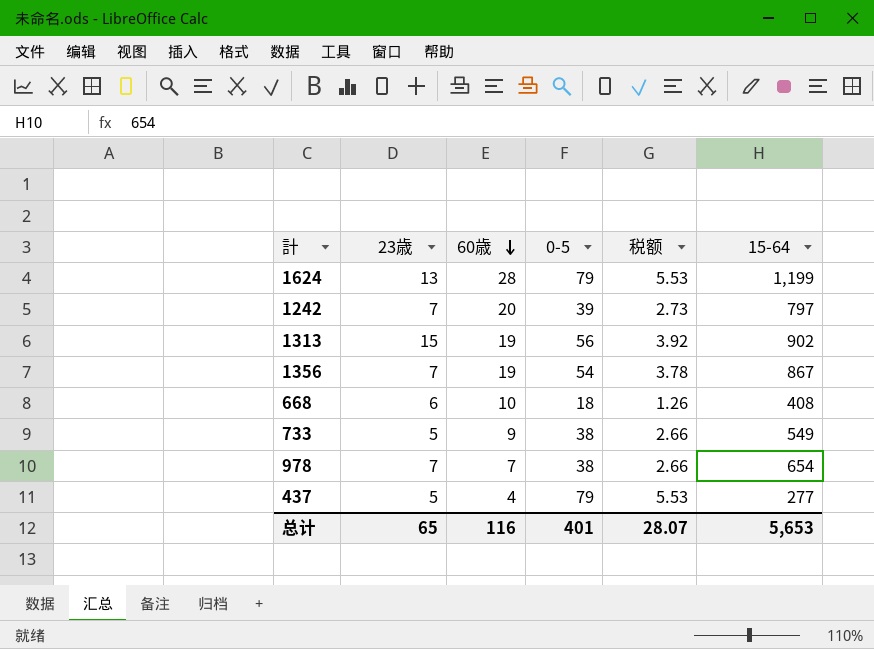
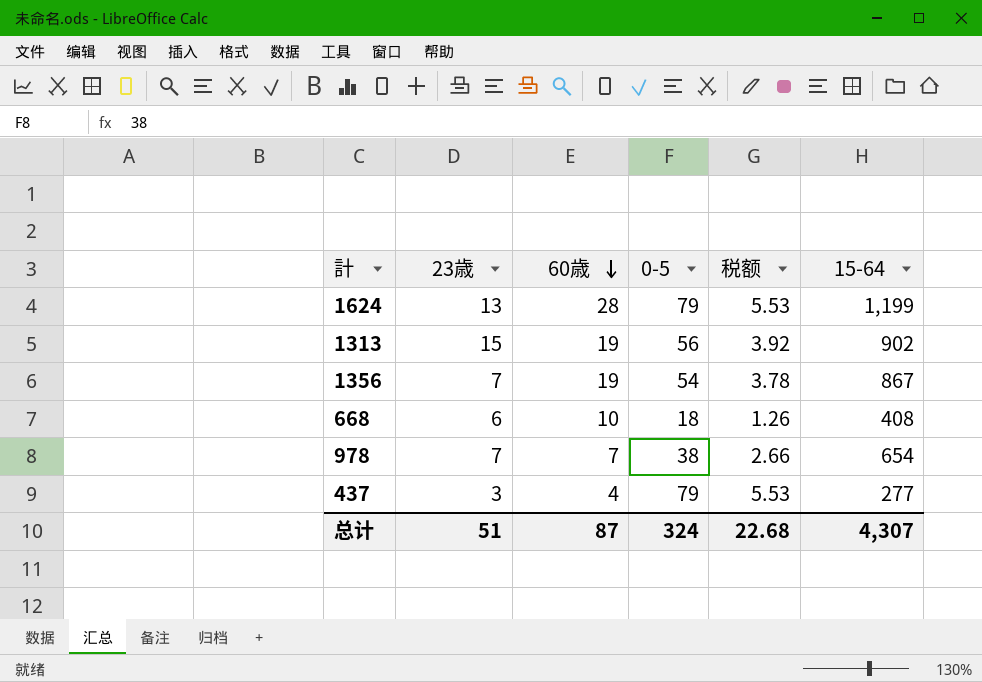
row 1242: 7 | 20 | 39 | 2.73 | 797 -> none
row 733: 5 | 9 | 38 | 2.66 | 549 -> none
437 | 23歳: 5 -> 3
总计 | 23歳: 65 -> 51
总计 | 60歳: 116 -> 87
总计 | 0-5: 401 -> 324
总计 | 税额: 28.07 -> 22.68
总计 | 15-64: 5,653 -> 4,307

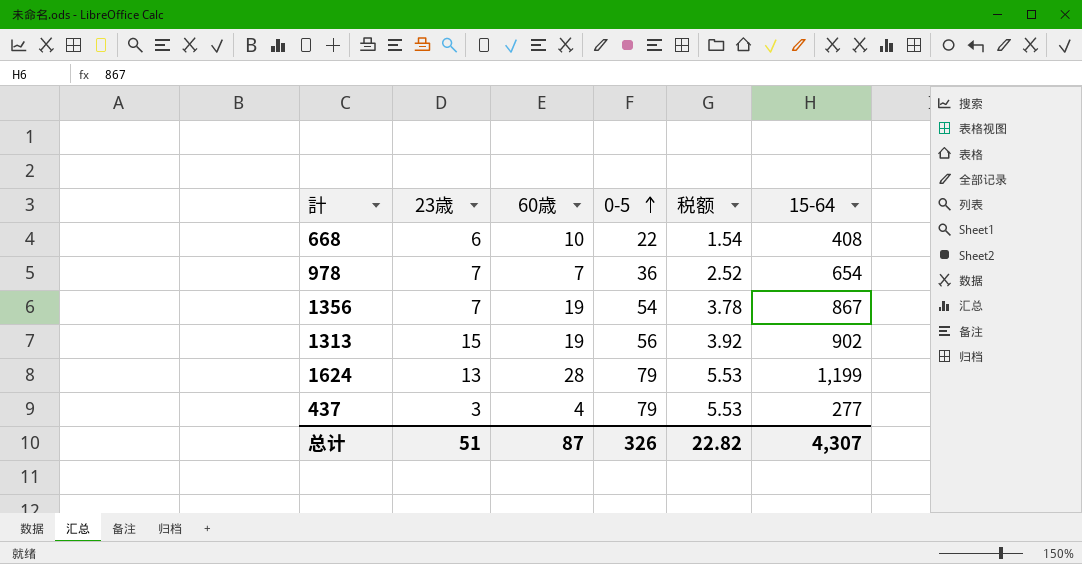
row order: 60歳 descending -> 0-5 ascending
668 | 0-5: 18 -> 22
668 | 税额: 1.26 -> 1.54
978 | 0-5: 38 -> 36
978 | 税额: 2.66 -> 2.52
总计 | 0-5: 324 -> 326
总计 | 税额: 22.68 -> 22.82

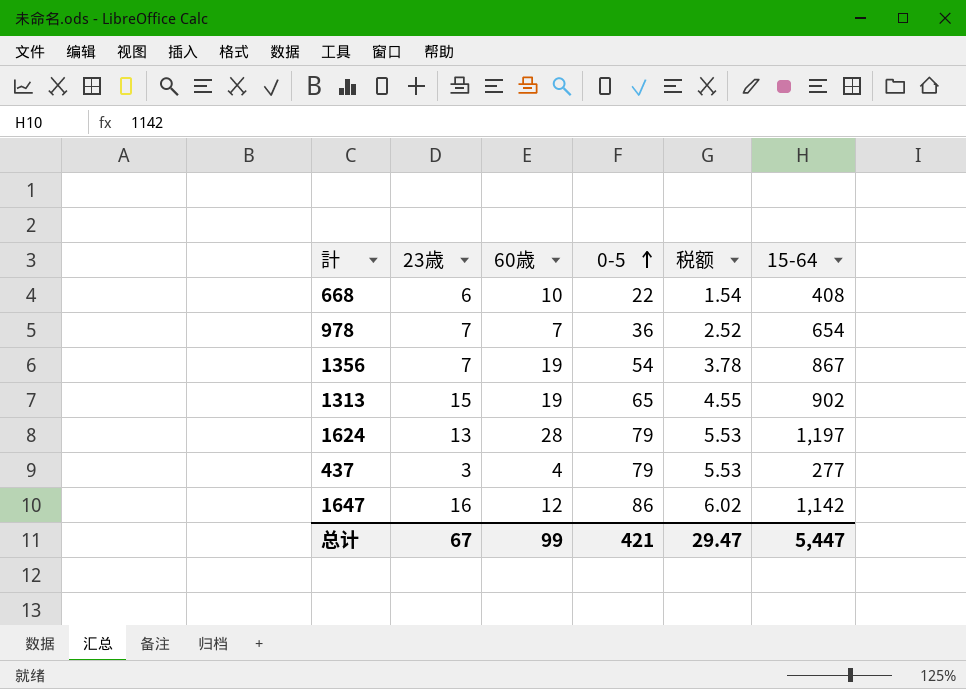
1313 | 0-5: 56 -> 65
1313 | 税额: 3.92 -> 4.55
1624 | 15-64: 1,199 -> 1,197
row 1647: none -> 16 | 12 | 86 | 6.02 | 1,142
总计 | 23歳: 51 -> 67
总计 | 60歳: 87 -> 99
总计 | 0-5: 326 -> 421
总计 | 税额: 22.82 -> 29.47
总计 | 15-64: 4,307 -> 5,447

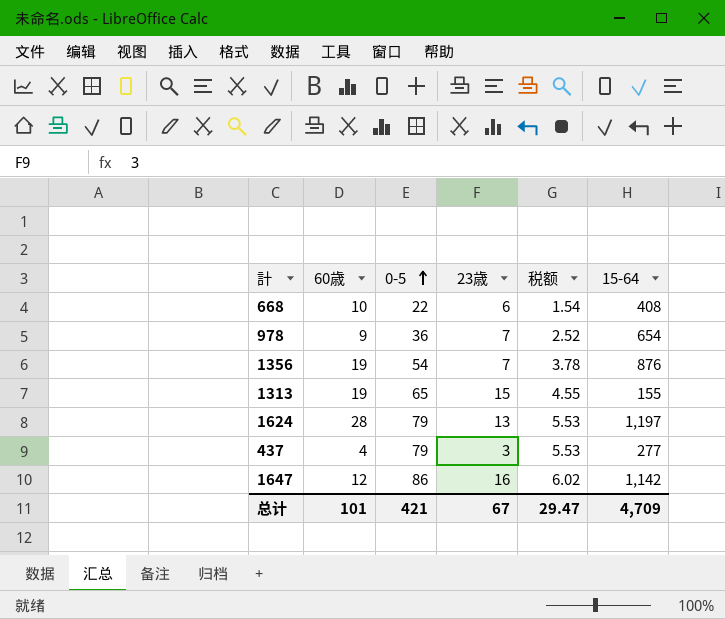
column 23歳 | position: 2 -> 4
978 | 60歳: 7 -> 9
1356 | 15-64: 867 -> 876
1313 | 15-64: 902 -> 155
总计 | 60歳: 99 -> 101
总计 | 15-64: 5,447 -> 4,709

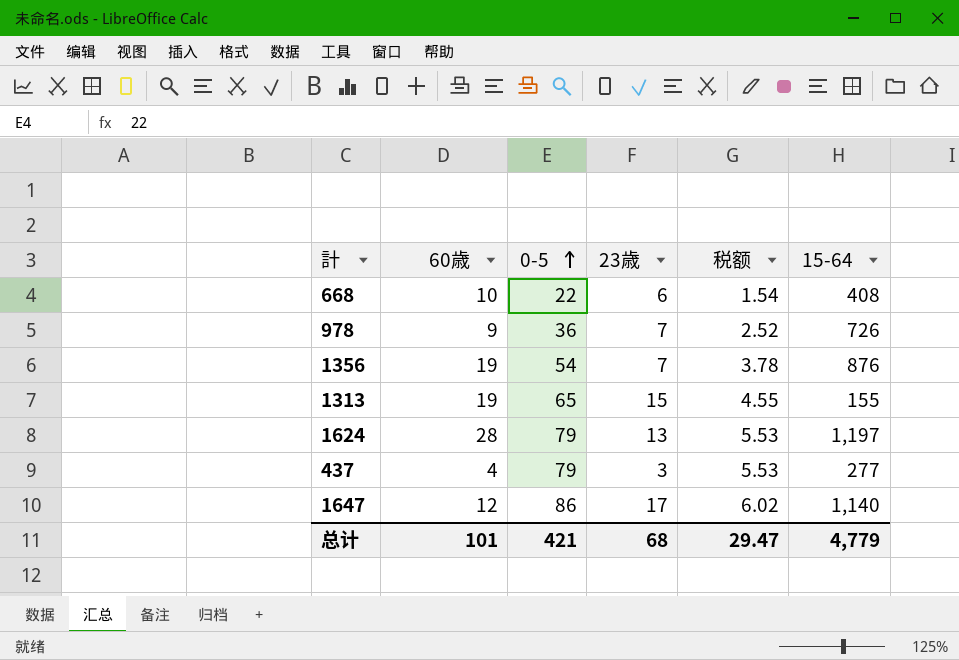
978 | 15-64: 654 -> 726
1647 | 23歳: 16 -> 17
1647 | 15-64: 1,142 -> 1,140
总计 | 23歳: 67 -> 68
总计 | 15-64: 4,709 -> 4,779

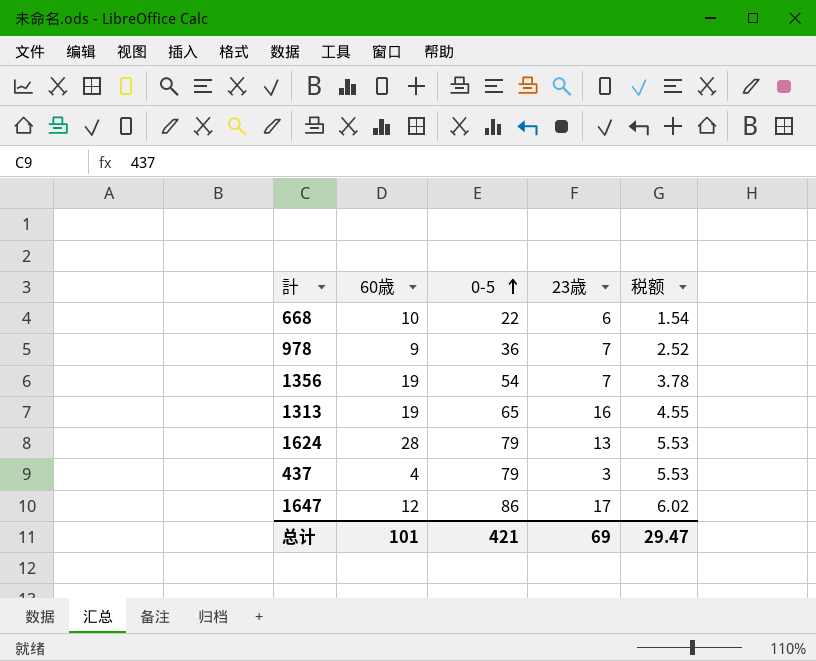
column 15-64 | position: 6 -> none
1313 | 23歳: 15 -> 16
总计 | 23歳: 68 -> 69

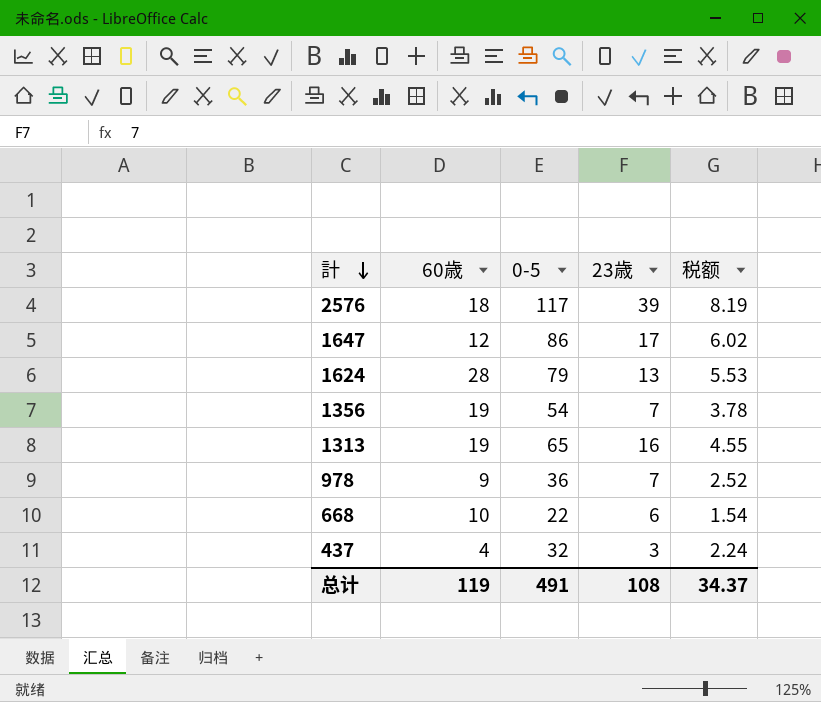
row order: 0-5 ascending -> 計 descending
row 2576: none -> 18 | 117 | 39 | 8.19
437 | 0-5: 79 -> 32
437 | 税额: 5.53 -> 2.24
总计 | 60歳: 101 -> 119
总计 | 0-5: 421 -> 491
总计 | 23歳: 69 -> 108
总计 | 税额: 29.47 -> 34.37

